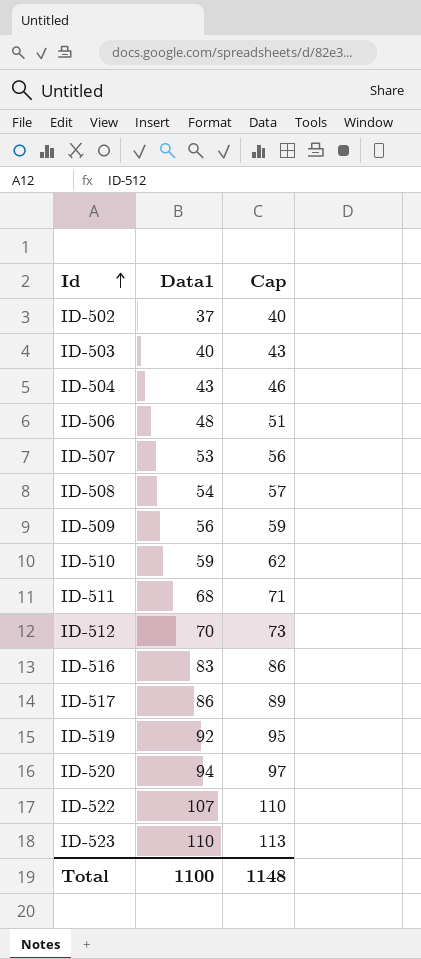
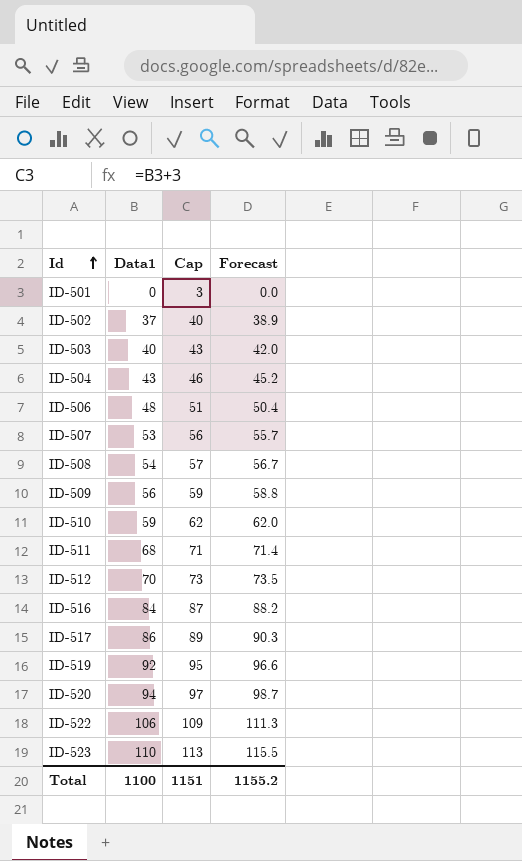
column Forecast | formula: none -> [Data1] * 1.05
row ID-501: none -> 0 | 3 | 0.0
ID-516 | Data1: 83 -> 84
ID-516 | Cap: 86 -> 87
ID-522 | Data1: 107 -> 106
ID-522 | Cap: 110 -> 109
Total | Cap: 1148 -> 1151

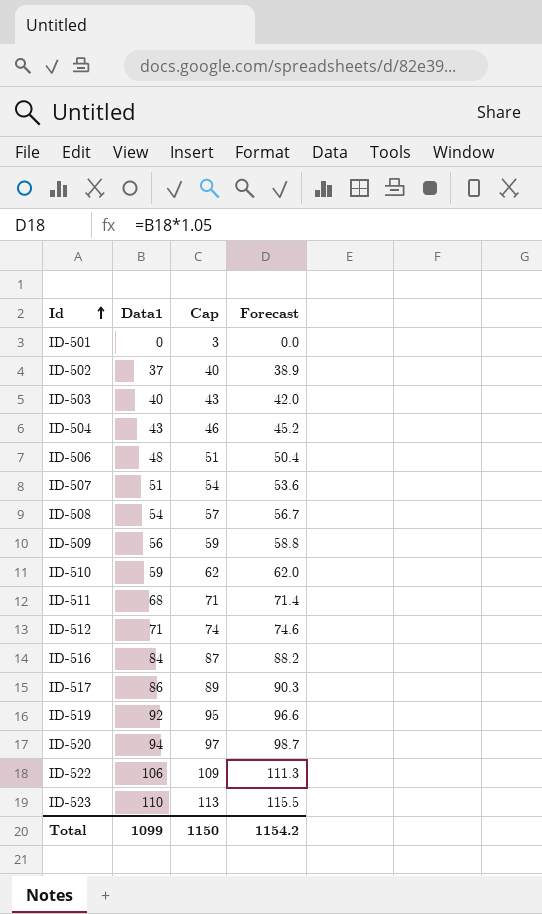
ID-507 | Data1: 53 -> 51
ID-507 | Cap: 56 -> 54
ID-507 | Forecast: 55.7 -> 53.6
ID-512 | Data1: 70 -> 71
ID-512 | Cap: 73 -> 74
ID-512 | Forecast: 73.5 -> 74.6
Total | Data1: 1100 -> 1099
Total | Cap: 1151 -> 1150
Total | Forecast: 1155.2 -> 1154.2

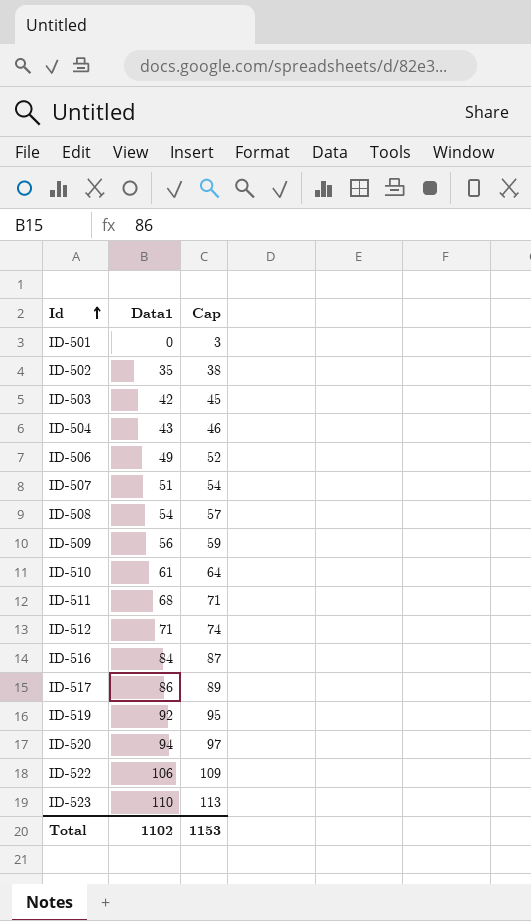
column Forecast | formula: [Data1] * 1.05 -> none
ID-502 | Data1: 37 -> 35
ID-502 | Cap: 40 -> 38
ID-503 | Data1: 40 -> 42
ID-503 | Cap: 43 -> 45
ID-506 | Data1: 48 -> 49
ID-506 | Cap: 51 -> 52
ID-510 | Data1: 59 -> 61
ID-510 | Cap: 62 -> 64
Total | Data1: 1099 -> 1102
Total | Cap: 1150 -> 1153

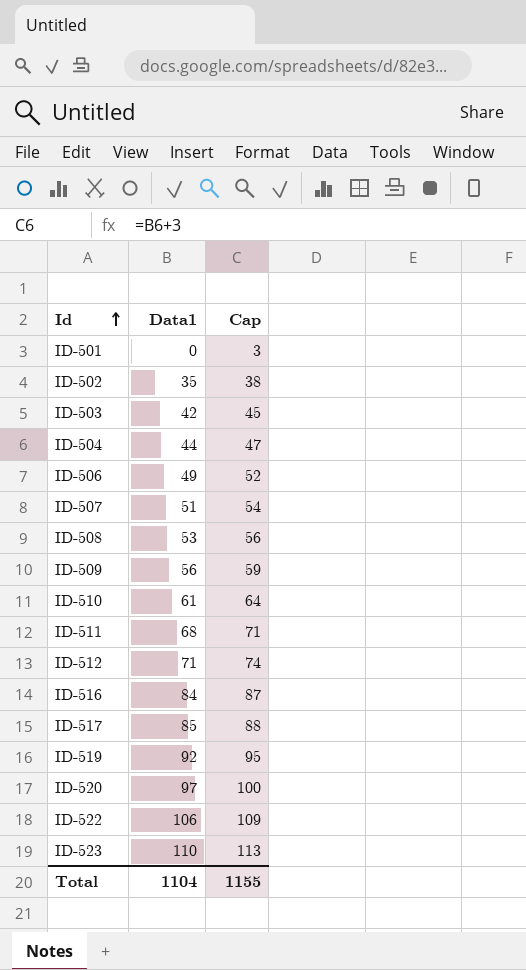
ID-504 | Data1: 43 -> 44
ID-504 | Cap: 46 -> 47
ID-508 | Data1: 54 -> 53
ID-508 | Cap: 57 -> 56
ID-517 | Data1: 86 -> 85
ID-517 | Cap: 89 -> 88
ID-520 | Data1: 94 -> 97
ID-520 | Cap: 97 -> 100
Total | Data1: 1102 -> 1104
Total | Cap: 1153 -> 1155

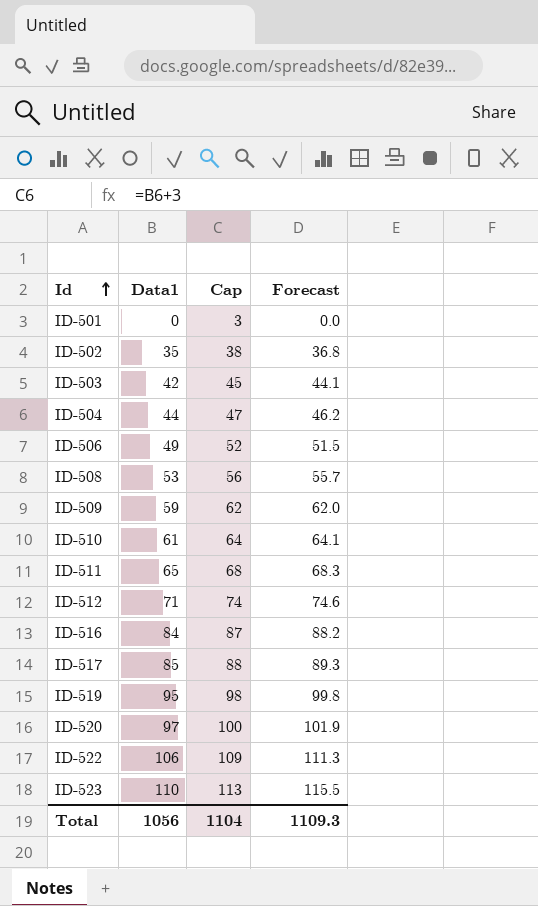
column Forecast | formula: none -> [Data1] * 1.05
row ID-507: 51 | 54 -> none
ID-509 | Data1: 56 -> 59
ID-509 | Cap: 59 -> 62
ID-511 | Data1: 68 -> 65
ID-511 | Cap: 71 -> 68
ID-519 | Data1: 92 -> 95
ID-519 | Cap: 95 -> 98
Total | Data1: 1104 -> 1056
Total | Cap: 1155 -> 1104

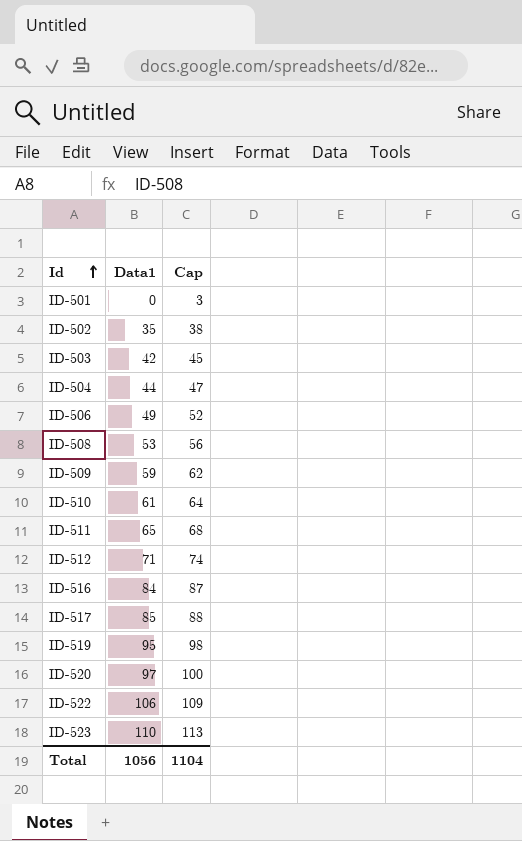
column Forecast | formula: [Data1] * 1.05 -> none

